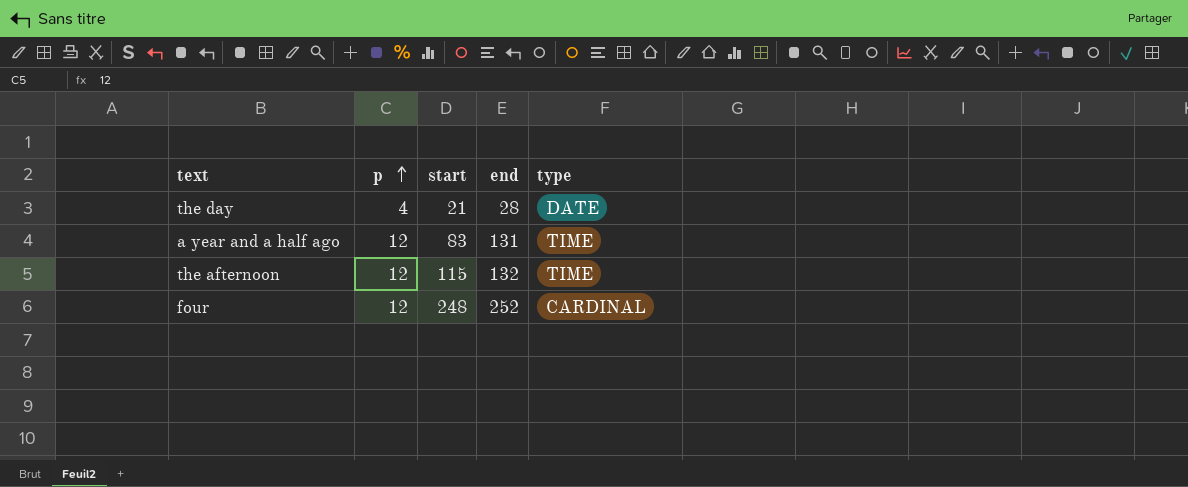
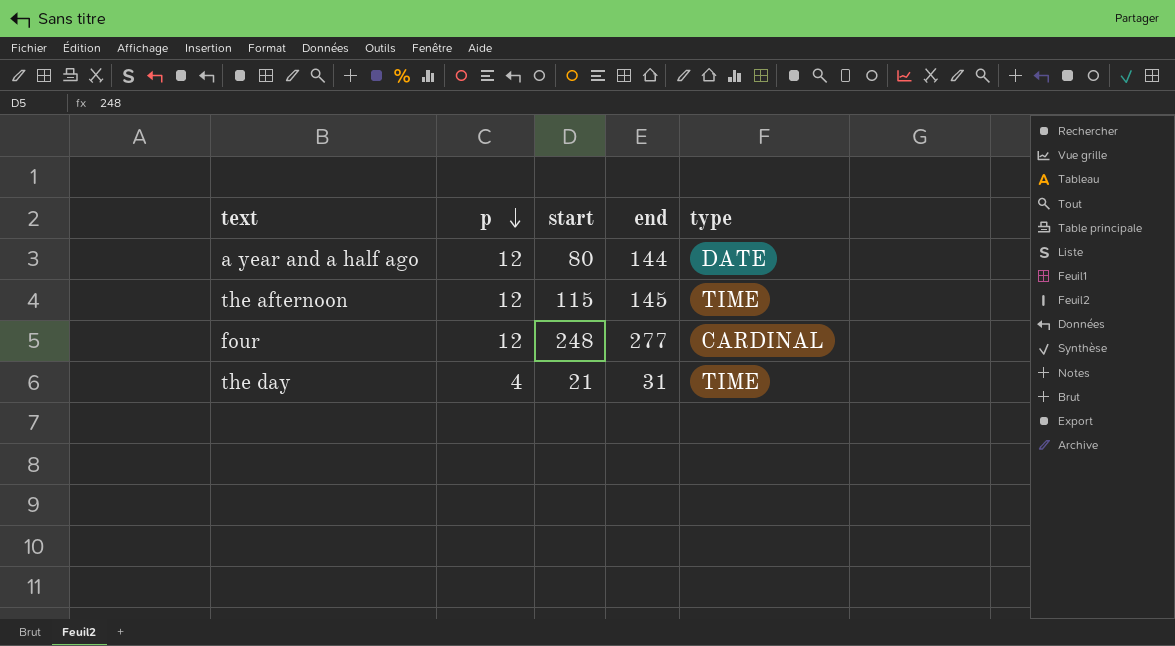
row order: p ascending -> p descending
a year and a half ago | start: 83 -> 80
a year and a half ago | end: 131 -> 144
a year and a half ago | type: TIME -> DATE
the afternoon | end: 132 -> 145
four | end: 252 -> 277
the day | end: 28 -> 31
the day | type: DATE -> TIME

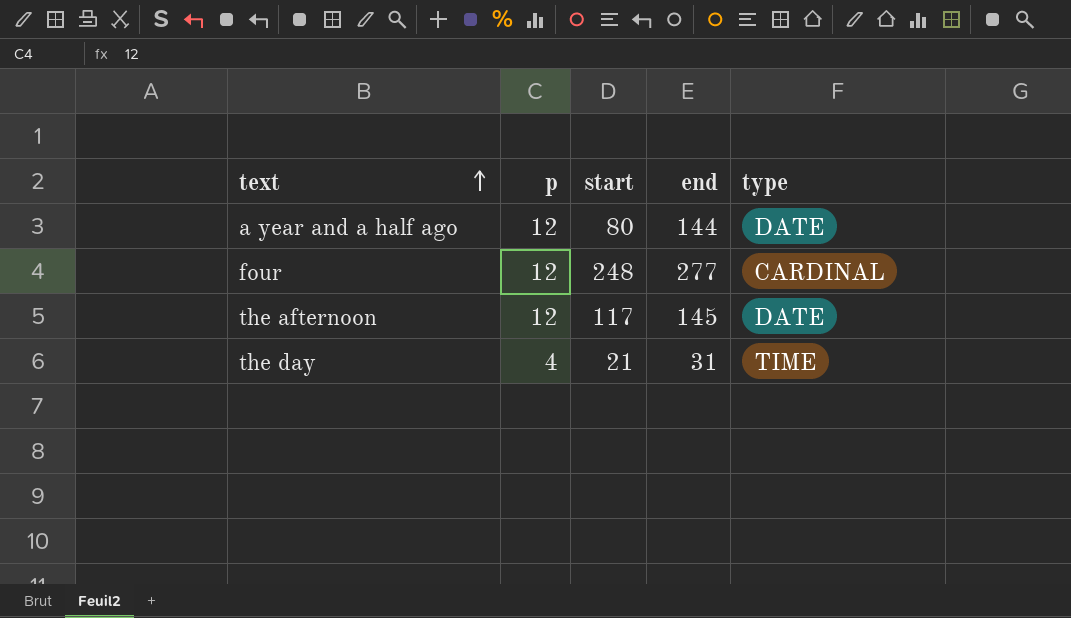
row order: p descending -> text ascending
the afternoon | start: 115 -> 117
the afternoon | type: TIME -> DATE

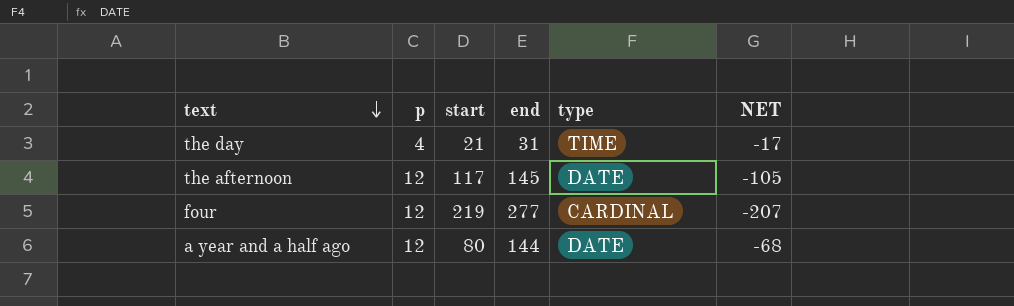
row order: text ascending -> text descending
column NET | formula: none -> [p] - [start]
four | start: 248 -> 219

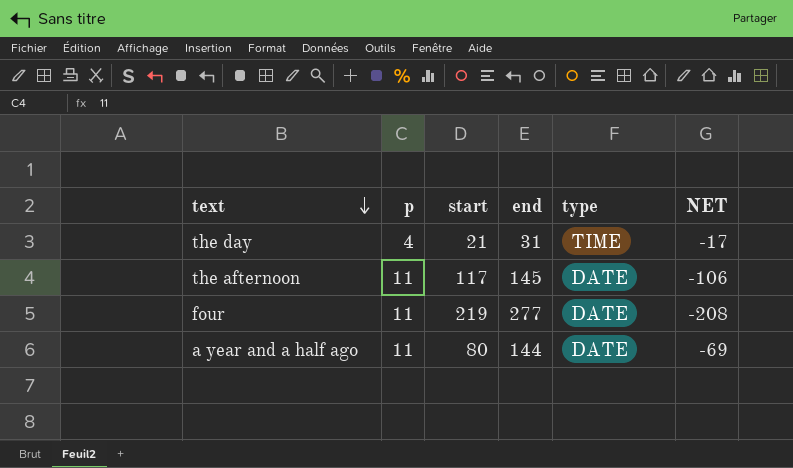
the afternoon | p: 12 -> 11
the afternoon | NET: -105 -> -106
four | p: 12 -> 11
four | type: CARDINAL -> DATE
four | NET: -207 -> -208
a year and a half ago | p: 12 -> 11
a year and a half ago | NET: -68 -> -69

